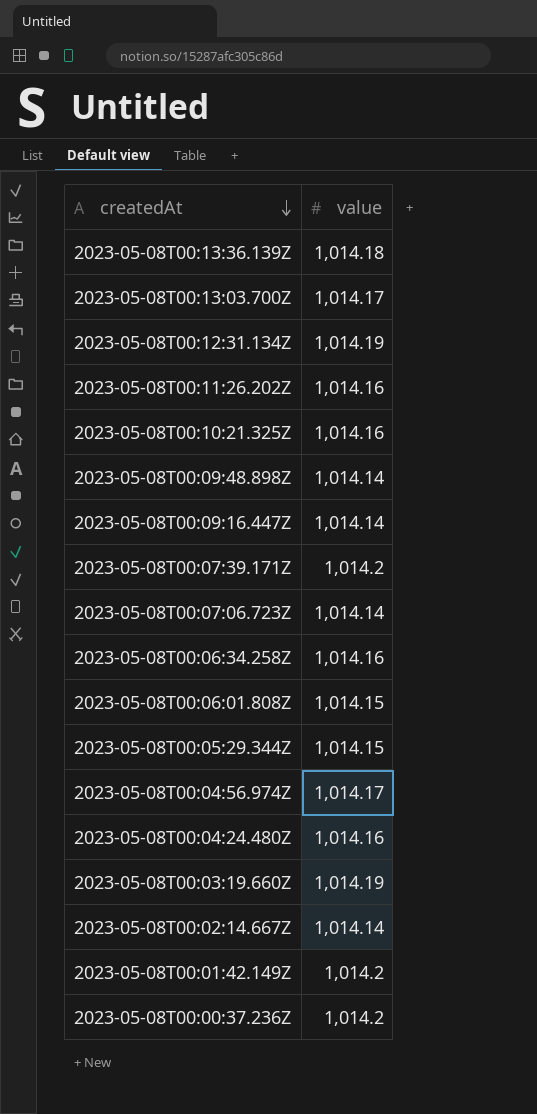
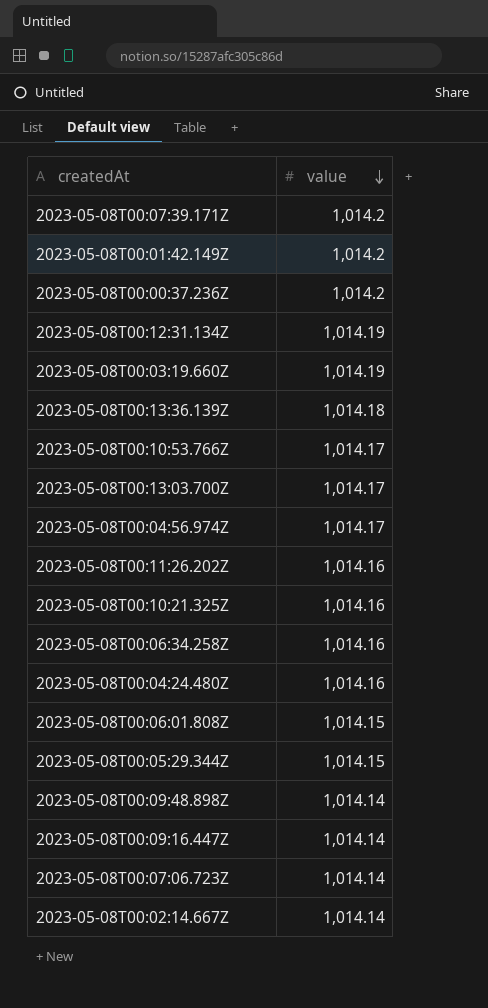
row order: createdAt descending -> value descending
row 2023-05-08T00:10:53.766Z: none -> 1,014.17

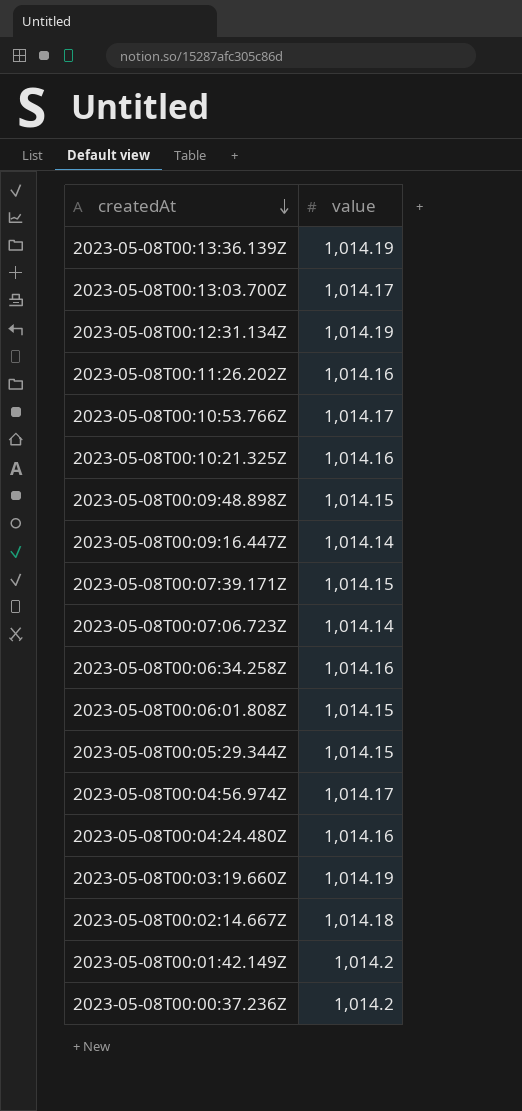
row order: value descending -> createdAt descending
2023-05-08T00:13:36.139Z | value: 1,014.18 -> 1,014.19
2023-05-08T00:09:48.898Z | value: 1,014.14 -> 1,014.15
2023-05-08T00:07:39.171Z | value: 1,014.2 -> 1,014.15
2023-05-08T00:02:14.667Z | value: 1,014.14 -> 1,014.18

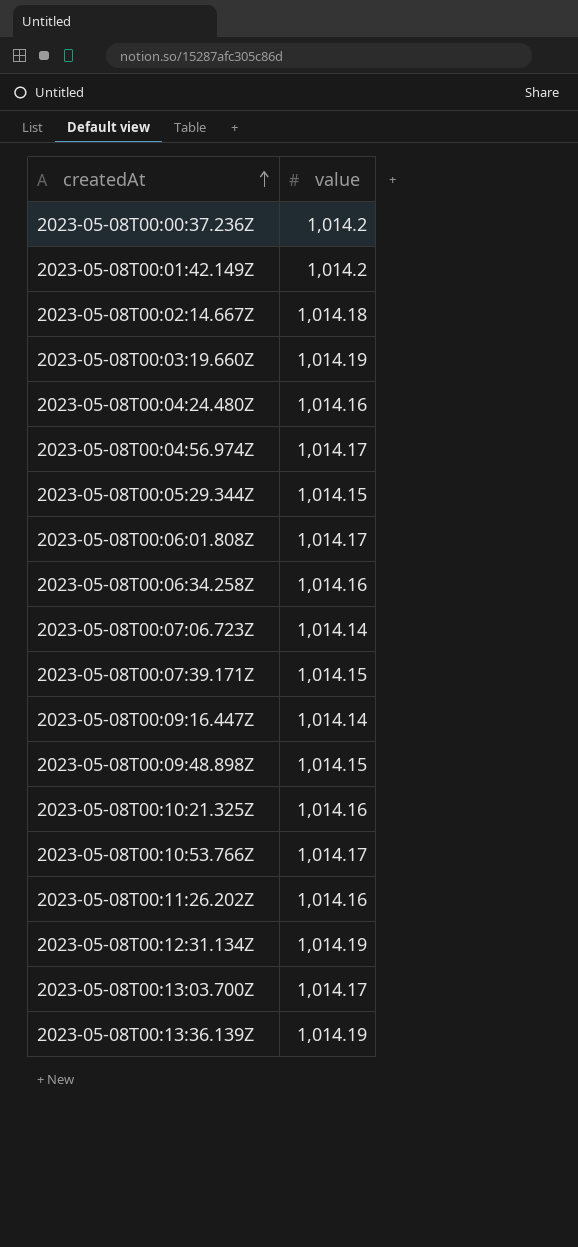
row order: createdAt descending -> createdAt ascending
2023-05-08T00:06:01.808Z | value: 1,014.15 -> 1,014.17

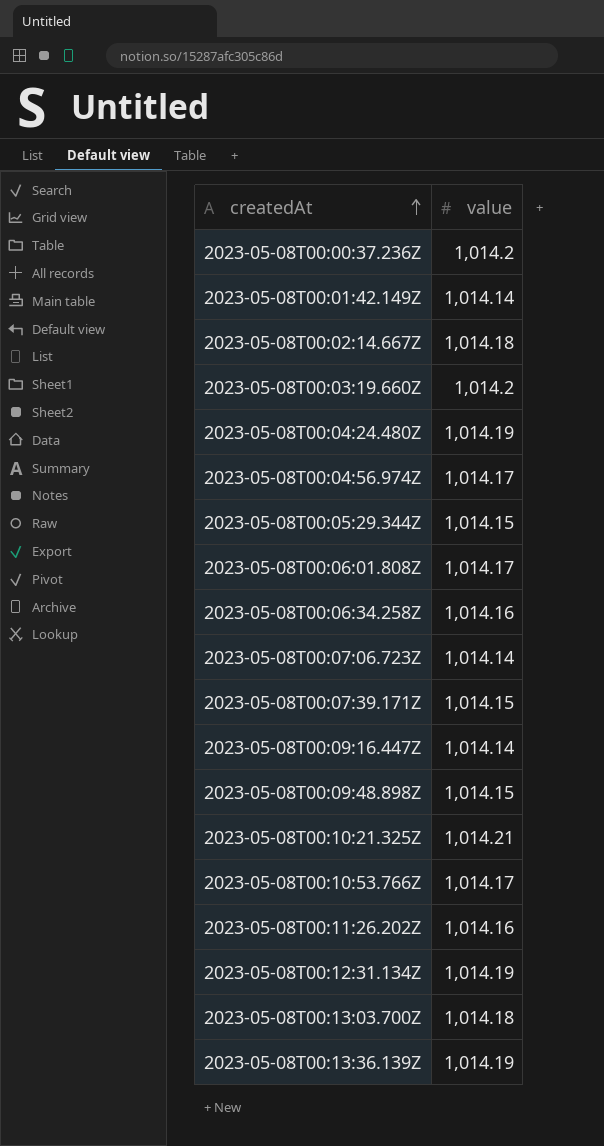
2023-05-08T00:01:42.149Z | value: 1,014.2 -> 1,014.14
2023-05-08T00:03:19.660Z | value: 1,014.19 -> 1,014.2
2023-05-08T00:04:24.480Z | value: 1,014.16 -> 1,014.19
2023-05-08T00:10:21.325Z | value: 1,014.16 -> 1,014.21
2023-05-08T00:13:03.700Z | value: 1,014.17 -> 1,014.18

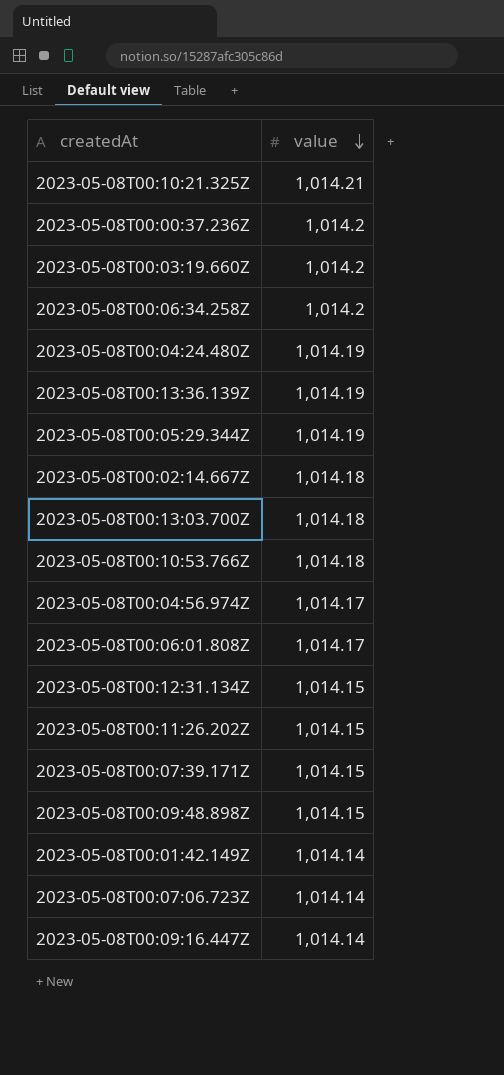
row order: createdAt ascending -> value descending
2023-05-08T00:06:34.258Z | value: 1,014.16 -> 1,014.2
2023-05-08T00:05:29.344Z | value: 1,014.15 -> 1,014.19
2023-05-08T00:10:53.766Z | value: 1,014.17 -> 1,014.18
2023-05-08T00:12:31.134Z | value: 1,014.19 -> 1,014.15
2023-05-08T00:11:26.202Z | value: 1,014.16 -> 1,014.15

